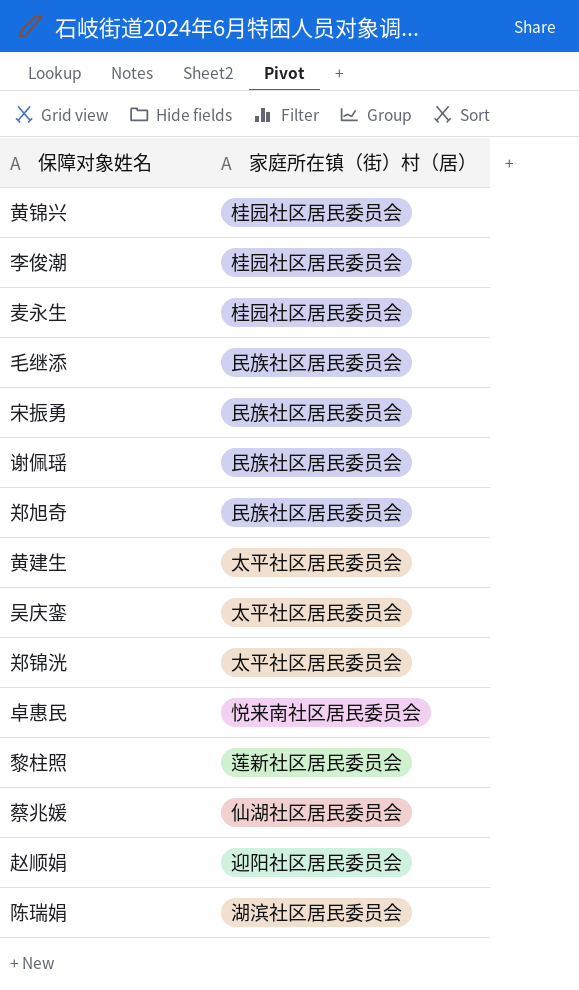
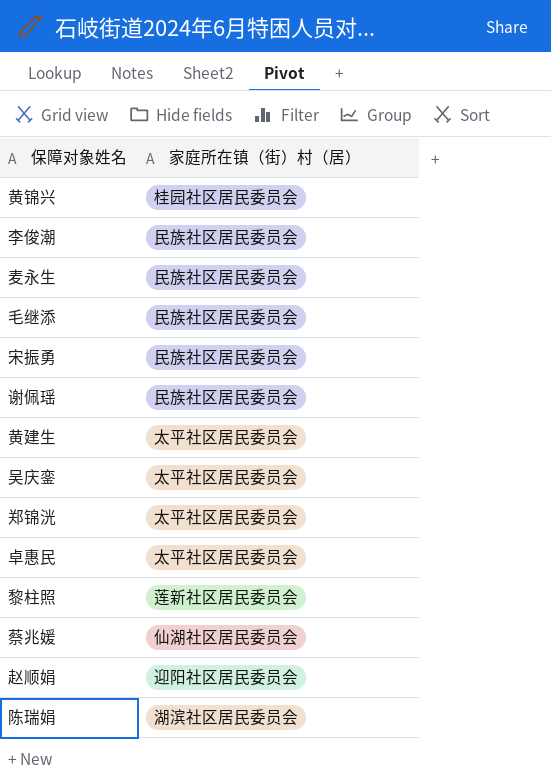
row 郑旭奇: 民族社区居民委员会 -> none
李俊潮 | 家庭所在镇（街）村（居）: 桂园社区居民委员会 -> 民族社区居民委员会
麦永生 | 家庭所在镇（街）村（居）: 桂园社区居民委员会 -> 民族社区居民委员会
卓惠民 | 家庭所在镇（街）村（居）: 悦来南社区居民委员会 -> 太平社区居民委员会

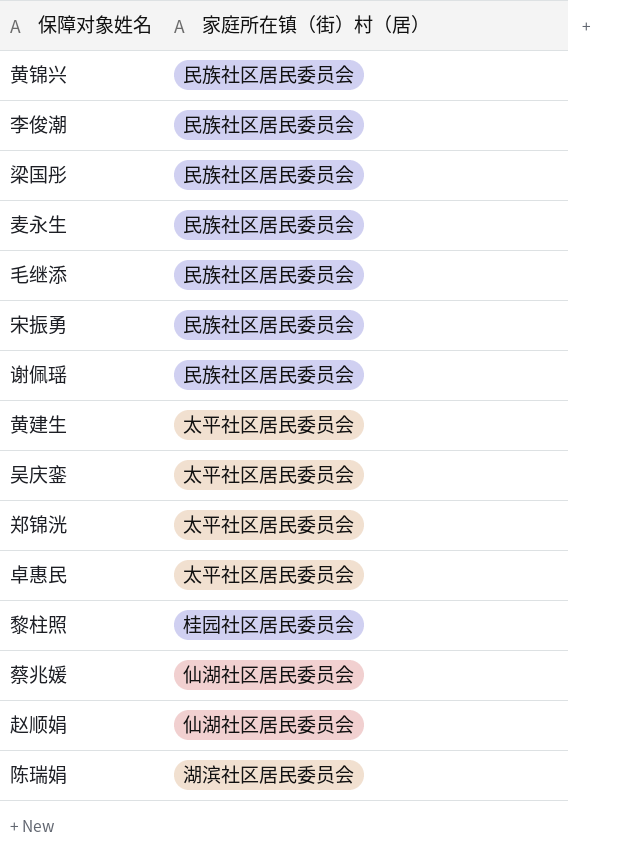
黄锦兴 | 家庭所在镇（街）村（居）: 桂园社区居民委员会 -> 民族社区居民委员会
row 梁国彤: none -> 民族社区居民委员会
黎柱照 | 家庭所在镇（街）村（居）: 莲新社区居民委员会 -> 桂园社区居民委员会
赵顺娟 | 家庭所在镇（街）村（居）: 迎阳社区居民委员会 -> 仙湖社区居民委员会

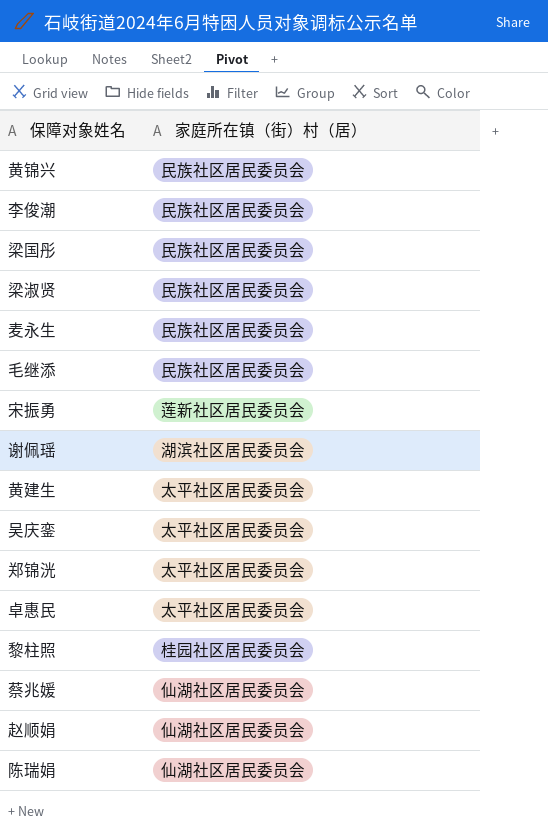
row 梁淑贤: none -> 民族社区居民委员会
宋振勇 | 家庭所在镇（街）村（居）: 民族社区居民委员会 -> 莲新社区居民委员会
谢佩瑶 | 家庭所在镇（街）村（居）: 民族社区居民委员会 -> 湖滨社区居民委员会
陈瑞娟 | 家庭所在镇（街）村（居）: 湖滨社区居民委员会 -> 仙湖社区居民委员会

